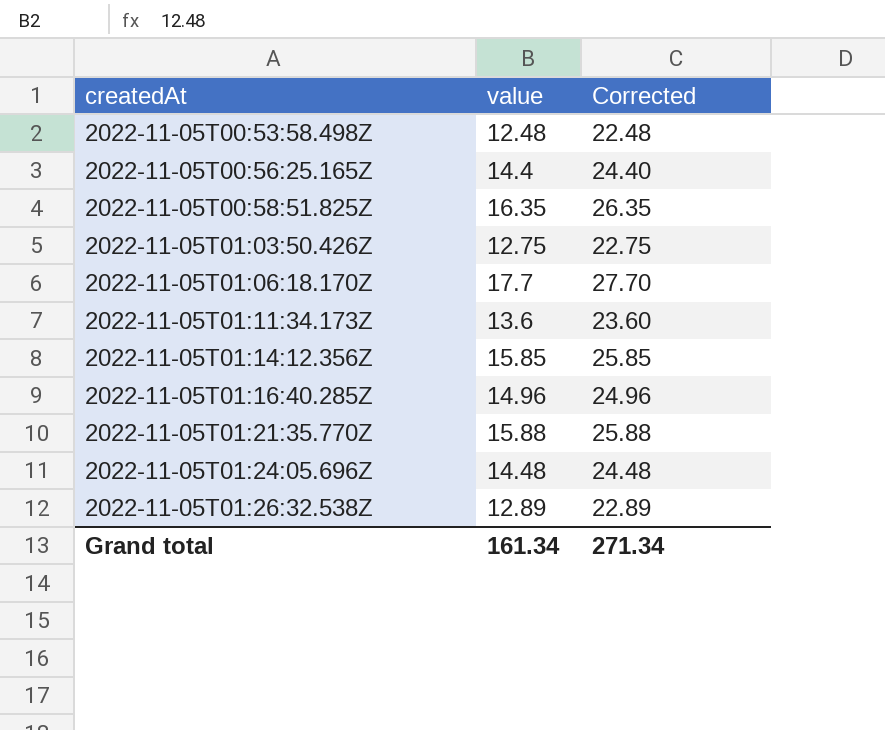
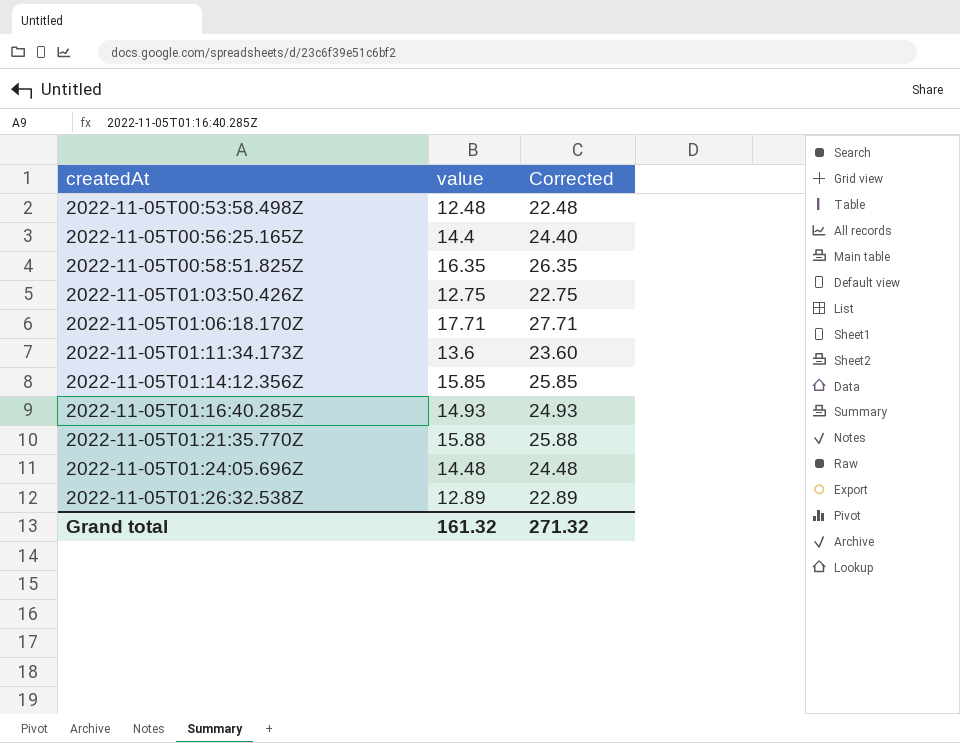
2022-11-05T01:06:18.170Z | value: 17.7 -> 17.71
2022-11-05T01:06:18.170Z | Corrected: 27.70 -> 27.71
2022-11-05T01:16:40.285Z | value: 14.96 -> 14.93
2022-11-05T01:16:40.285Z | Corrected: 24.96 -> 24.93
Grand total | value: 161.34 -> 161.32
Grand total | Corrected: 271.34 -> 271.32

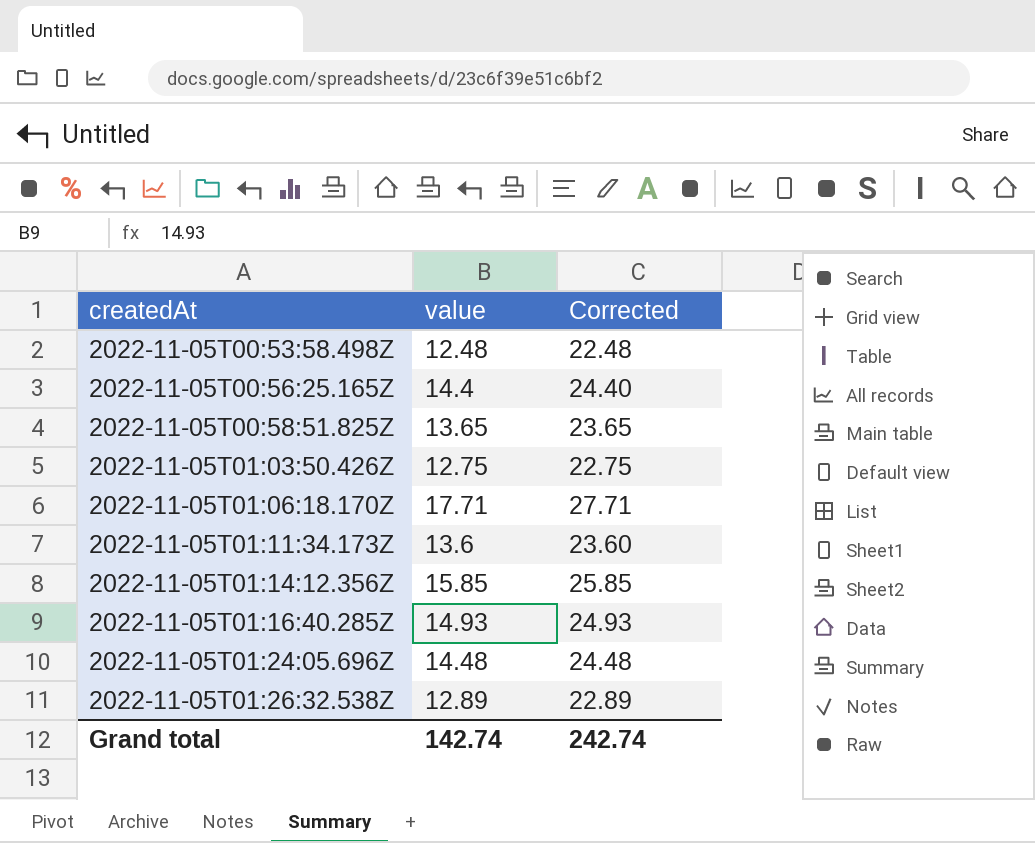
row 2022-11-05T01:21:35.770Z: 15.88 | 25.88 -> none
2022-11-05T00:58:51.825Z | value: 16.35 -> 13.65
2022-11-05T00:58:51.825Z | Corrected: 26.35 -> 23.65
Grand total | value: 161.32 -> 142.74
Grand total | Corrected: 271.32 -> 242.74

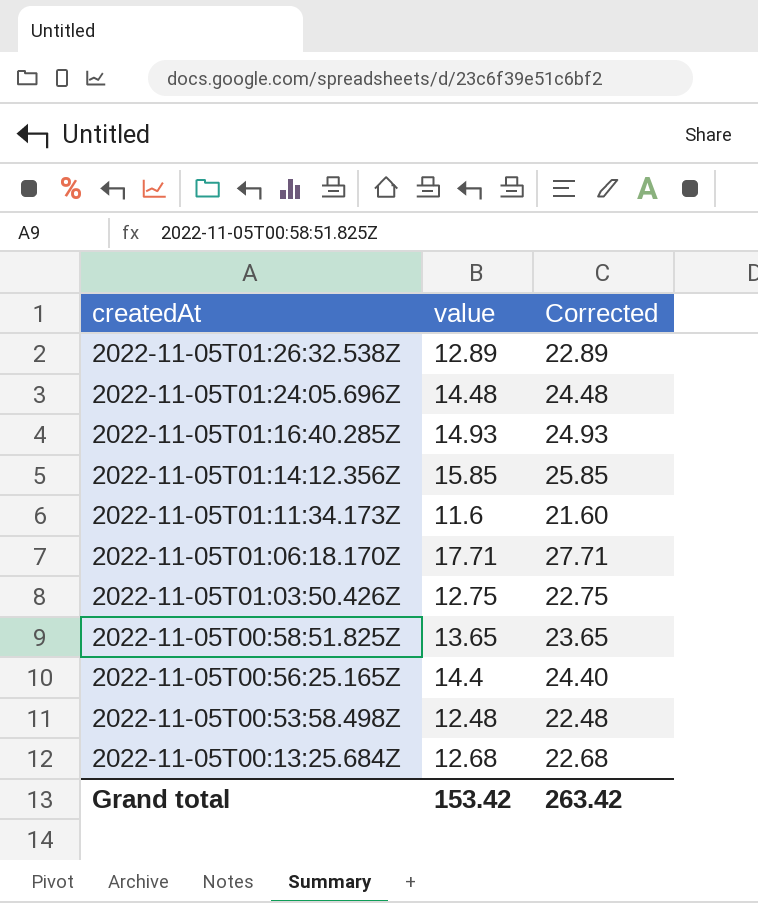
row order: createdAt ascending -> createdAt descending
2022-11-05T01:11:34.173Z | value: 13.6 -> 11.6
2022-11-05T01:11:34.173Z | Corrected: 23.60 -> 21.60
row 2022-11-05T00:13:25.684Z: none -> 12.68 | 22.68
Grand total | value: 142.74 -> 153.42
Grand total | Corrected: 242.74 -> 263.42

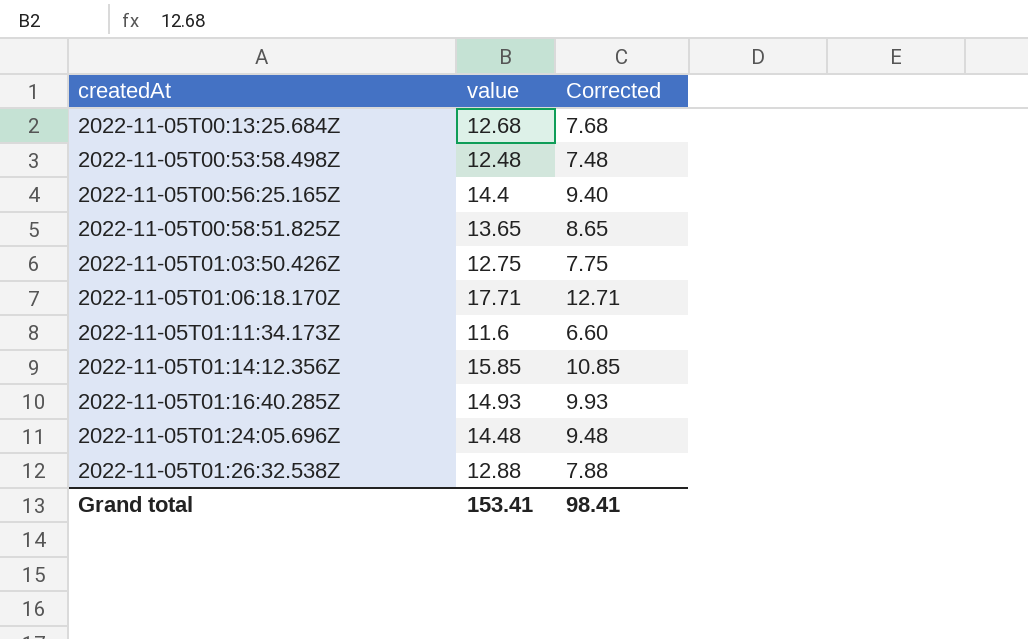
row order: createdAt descending -> createdAt ascending
column Corrected | formula: [value] + 10 -> [value] - 5
2022-11-05T01:26:32.538Z | value: 12.89 -> 12.88
Grand total | value: 153.42 -> 153.41
Grand total | Corrected: 263.42 -> 98.41

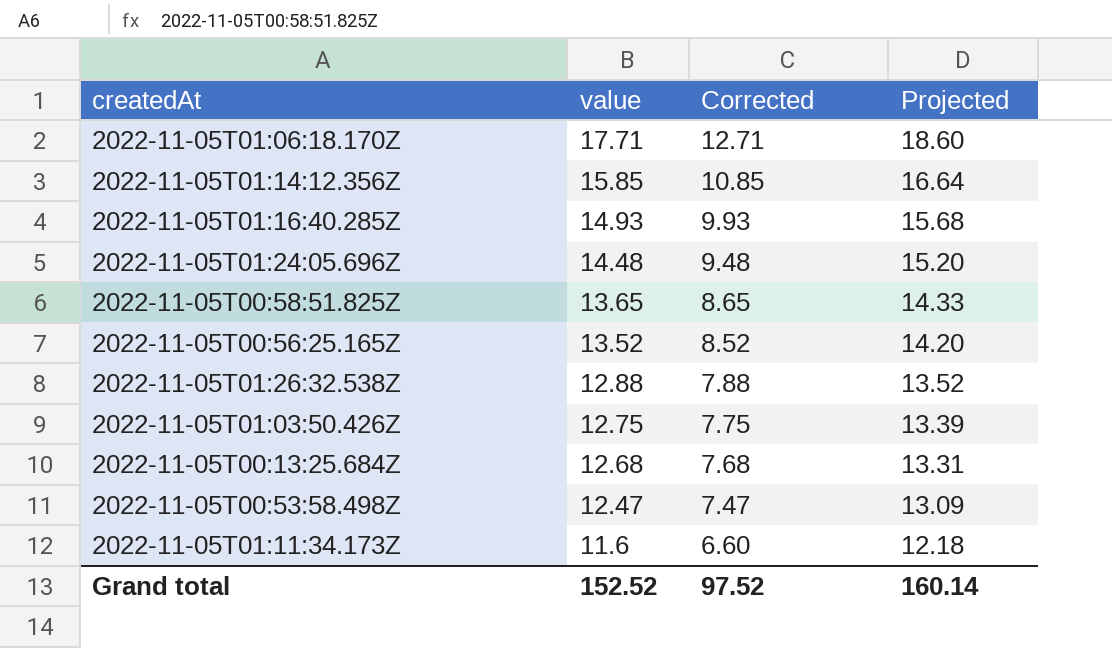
row order: createdAt ascending -> value descending
column Projected | formula: none -> [value] * 1.05
2022-11-05T00:56:25.165Z | value: 14.4 -> 13.52
2022-11-05T00:56:25.165Z | Corrected: 9.40 -> 8.52
2022-11-05T00:53:58.498Z | value: 12.48 -> 12.47
2022-11-05T00:53:58.498Z | Corrected: 7.48 -> 7.47
Grand total | value: 153.41 -> 152.52
Grand total | Corrected: 98.41 -> 97.52

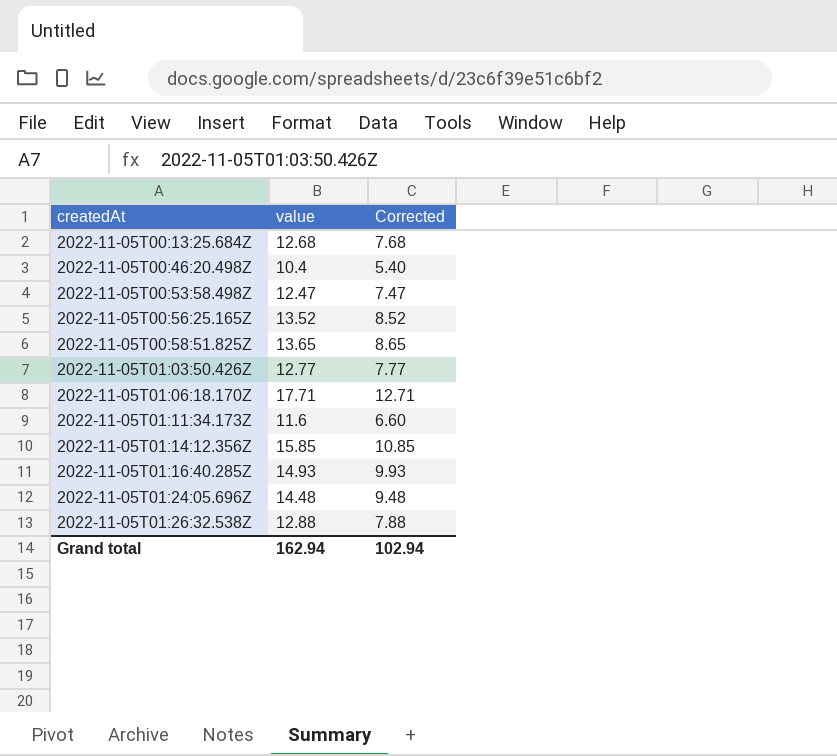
row order: value descending -> createdAt ascending
column Projected | formula: [value] * 1.05 -> none
row 2022-11-05T00:46:20.498Z: none -> 10.4 | 5.40
2022-11-05T01:03:50.426Z | value: 12.75 -> 12.77
2022-11-05T01:03:50.426Z | Corrected: 7.75 -> 7.77
Grand total | value: 152.52 -> 162.94
Grand total | Corrected: 97.52 -> 102.94

